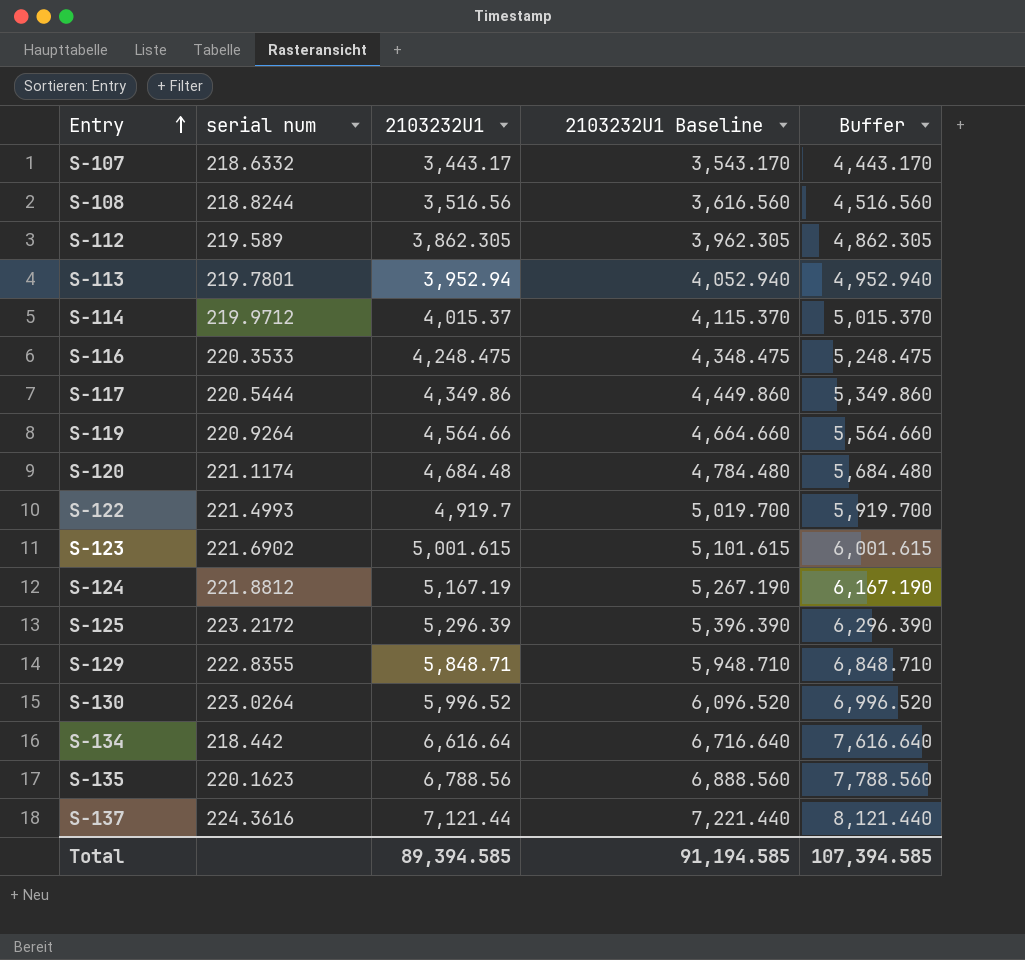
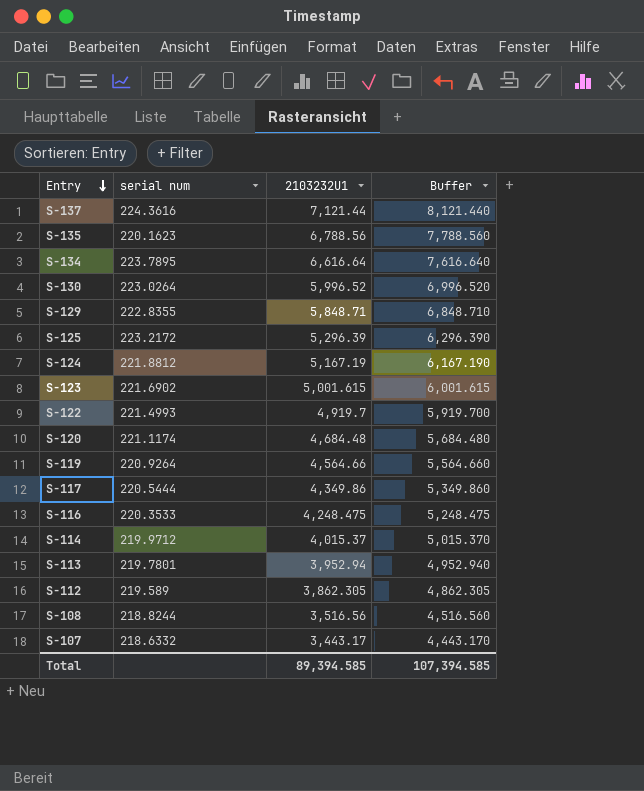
row order: Entry ascending -> Entry descending
column 2103232U1 Baseline | formula: [2103232U1] + 100 -> none
S-134 | serial num: 218.442 -> 223.7895

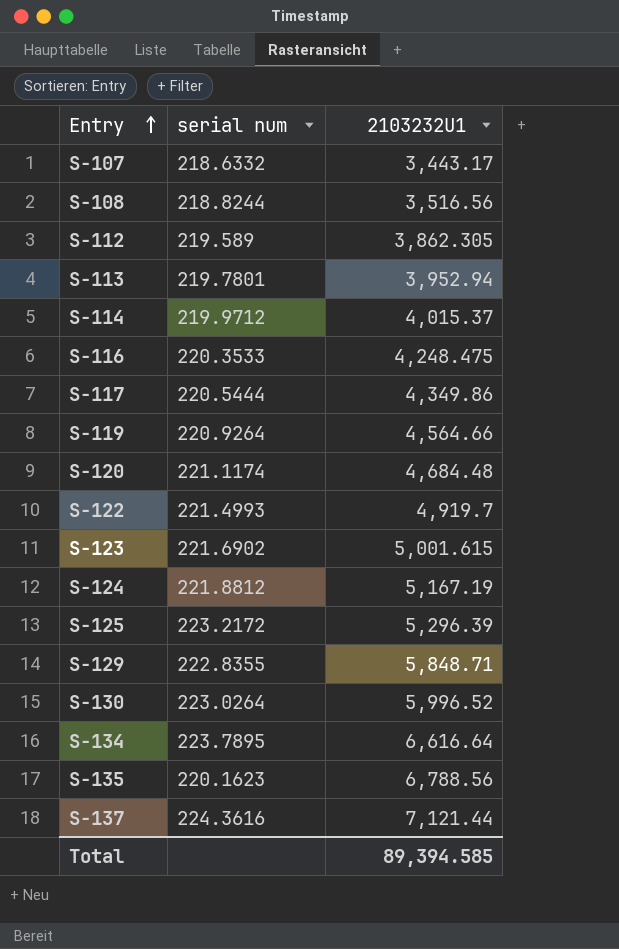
row order: Entry descending -> Entry ascending
column Buffer | formula: [2103232U1] + 1000 -> none

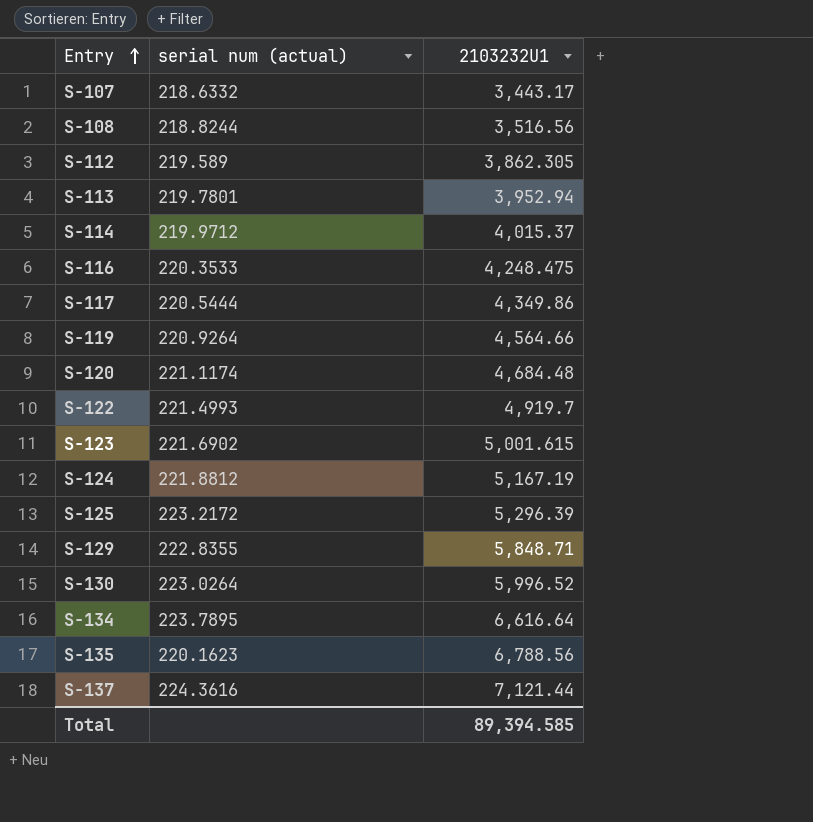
column name: serial num -> serial num (actual)

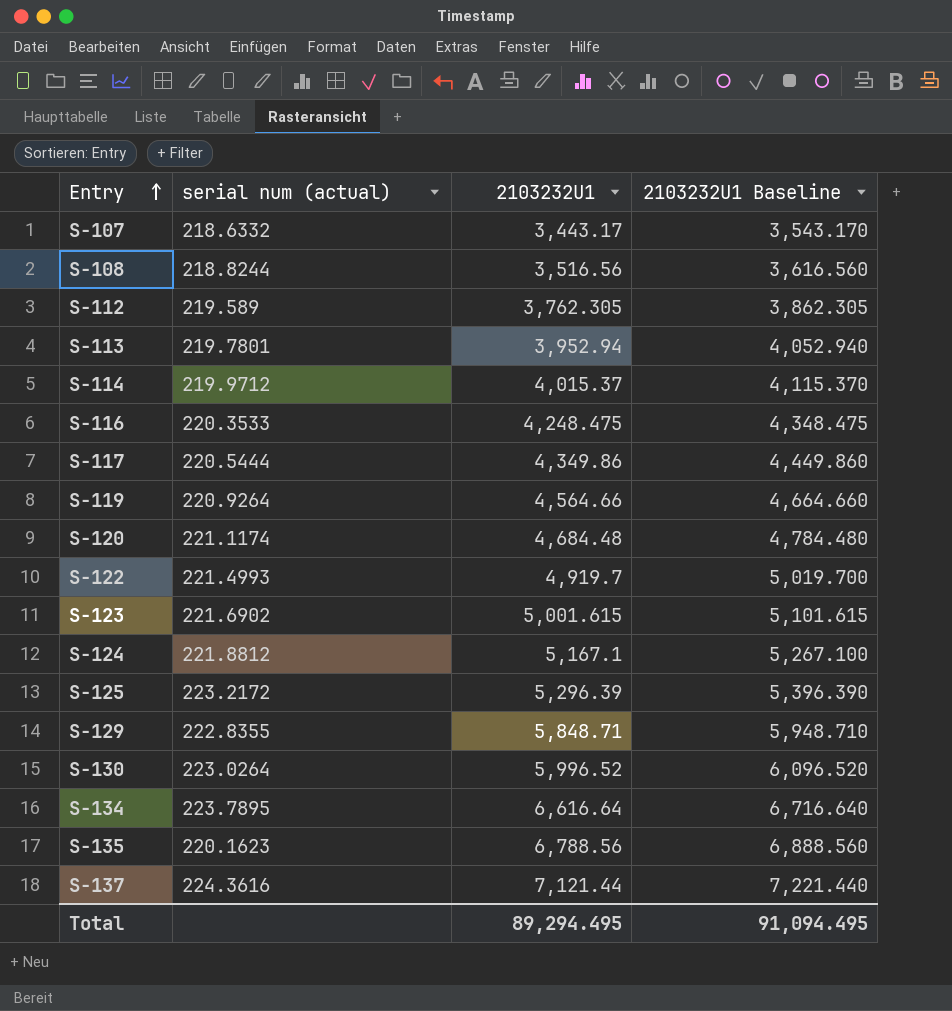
column 2103232U1 Baseline | formula: none -> [2103232U1] + 100
S-112 | 2103232U1: 3,862.305 -> 3,762.305
S-124 | 2103232U1: 5,167.19 -> 5,167.1
Total | 2103232U1: 89,394.585 -> 89,294.495

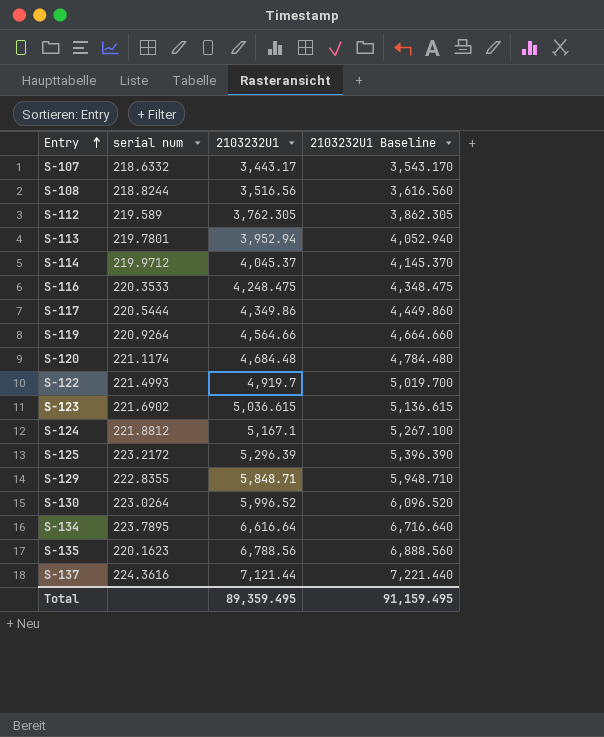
column name: serial num (actual) -> serial num
S-114 | 2103232U1: 4,015.37 -> 4,045.37
S-114 | 2103232U1 Baseline: 4,115.370 -> 4,145.370
S-123 | 2103232U1: 5,001.615 -> 5,036.615
S-123 | 2103232U1 Baseline: 5,101.615 -> 5,136.615
Total | 2103232U1: 89,294.495 -> 89,359.495
Total | 2103232U1 Baseline: 91,094.495 -> 91,159.495

